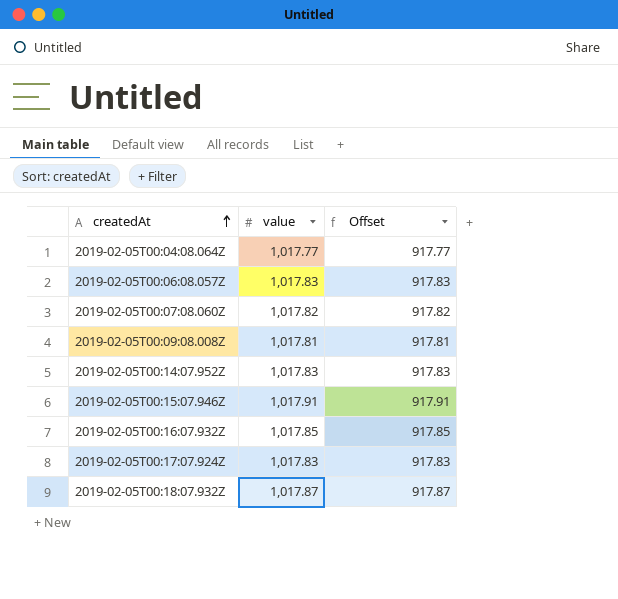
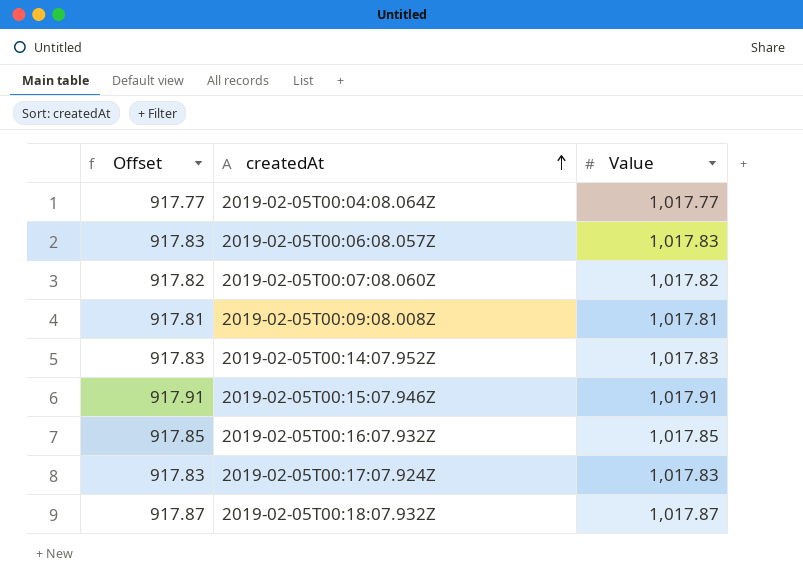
column Offset | position: 3 -> 1
column name: value -> Value

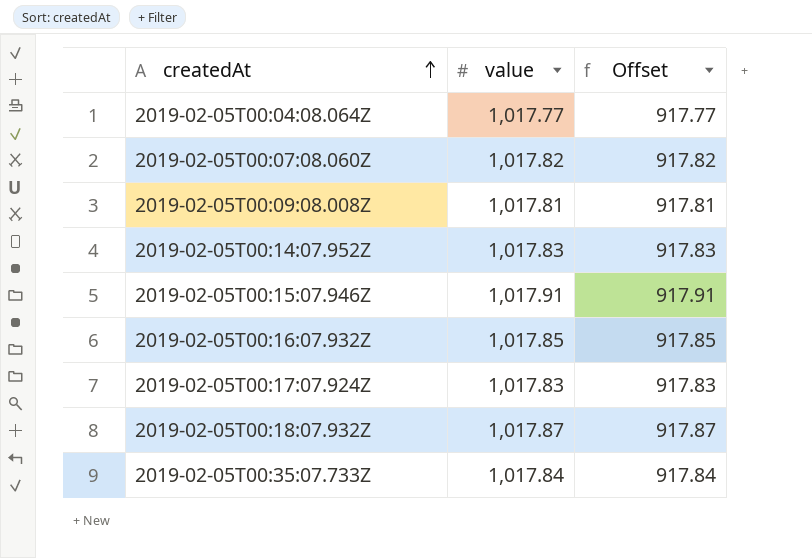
column name: Value -> value
column Offset | position: 1 -> 3
row 2019-02-05T00:06:08.057Z: 917.83 | 1,017.83 -> none
row 2019-02-05T00:35:07.733Z: none -> 1,017.84 | 917.84

